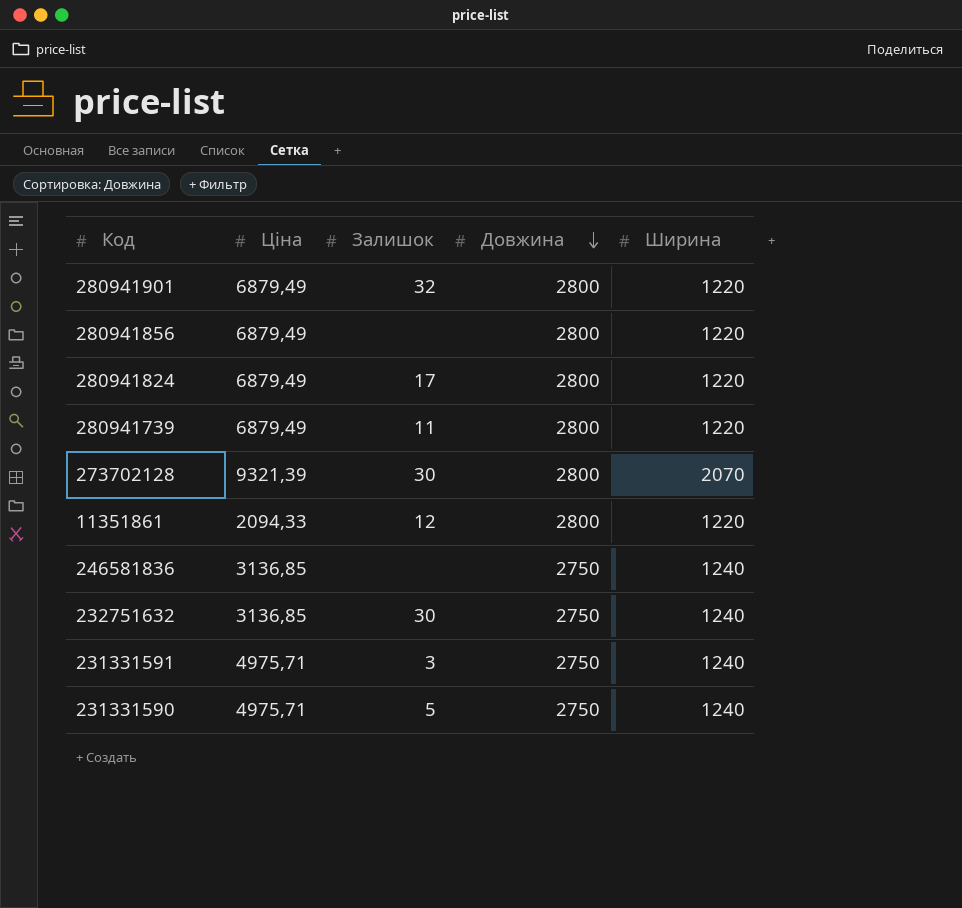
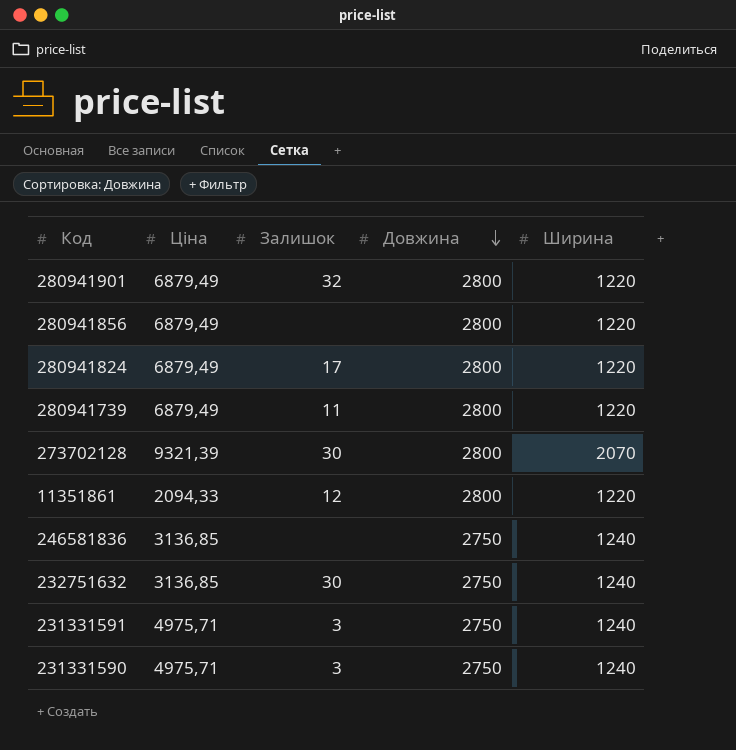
231331590 | Залишок: 5 -> 3

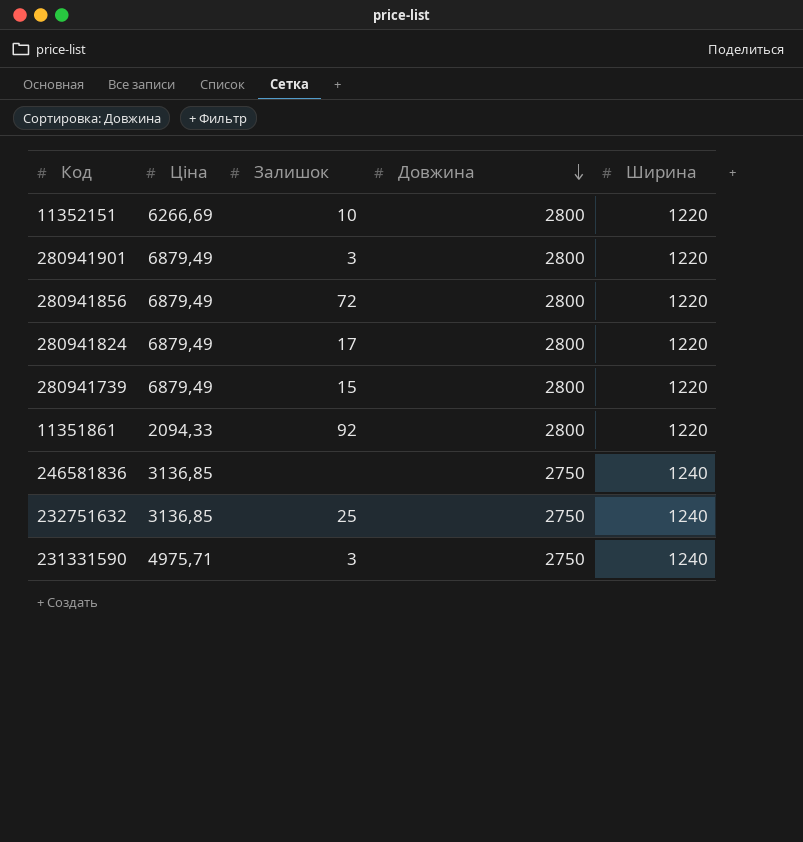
row 273702128: 9321,39 | 30 | 2800 | 2070 -> none
row 231331591: 4975,71 | 3 | 2750 | 1240 -> none
row 11352151: none -> 6266,69 | 10 | 2800 | 1220
280941901 | Залишок: 32 -> 3
280941856 | Залишок: none -> 72
280941739 | Залишок: 11 -> 15
11351861 | Залишок: 12 -> 92
232751632 | Залишок: 30 -> 25

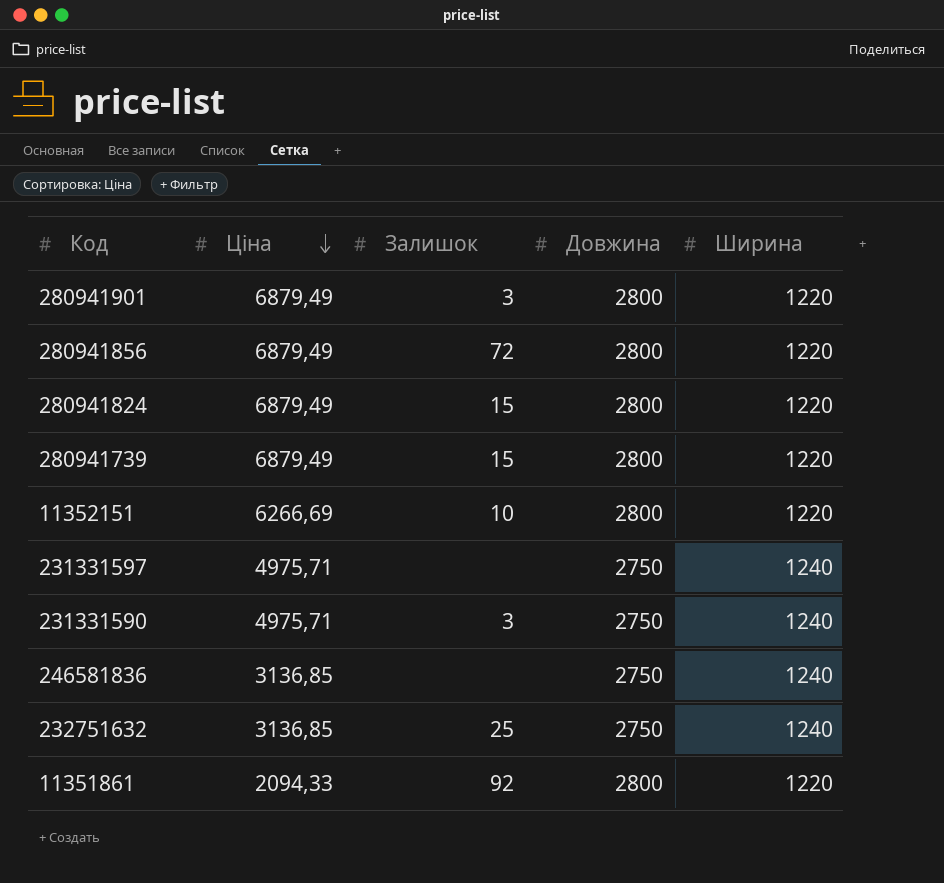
row order: Довжина descending -> Ціна descending
280941824 | Залишок: 17 -> 15
row 231331597: none -> 4975,71 | none | 2750 | 1240

